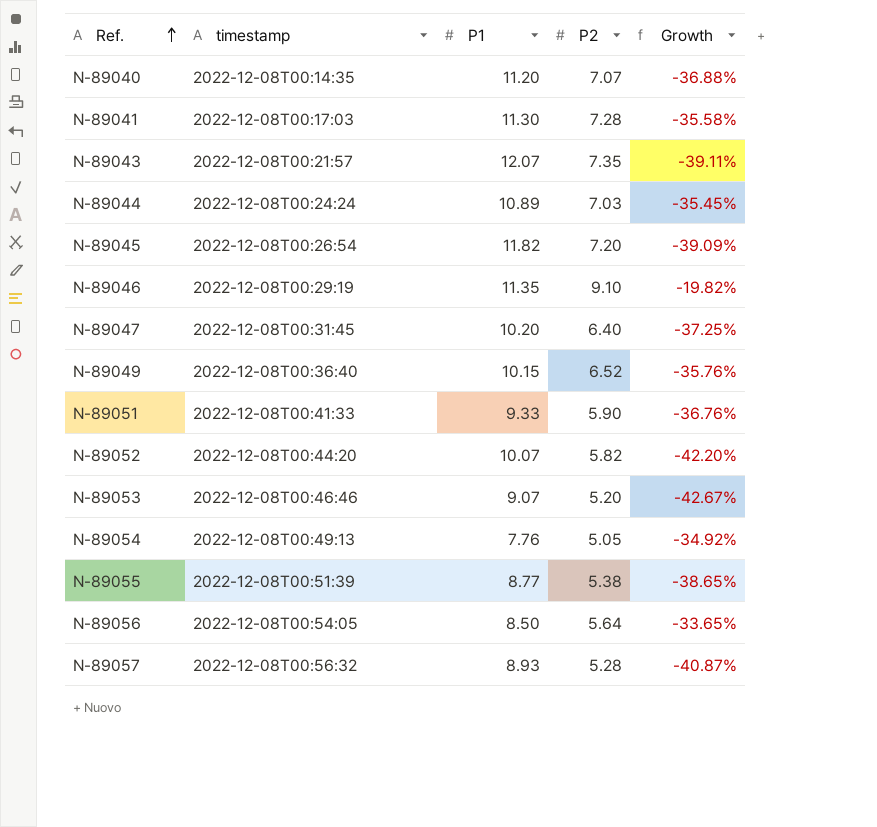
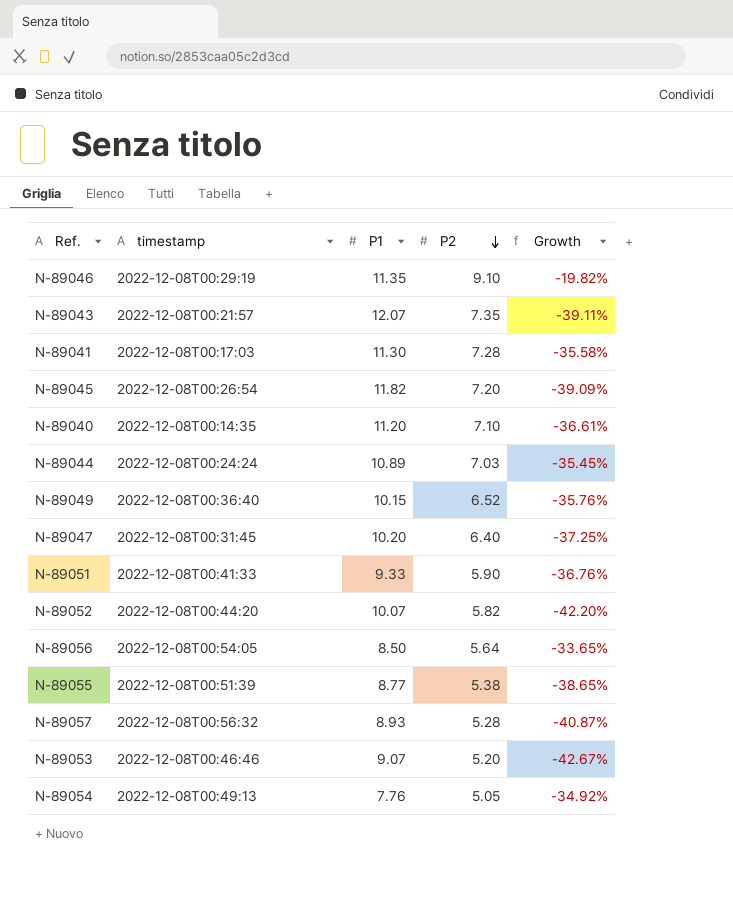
row order: Ref. ascending -> P2 descending
N-89040 | P2: 7.07 -> 7.10
N-89040 | Growth: -36.88% -> -36.61%

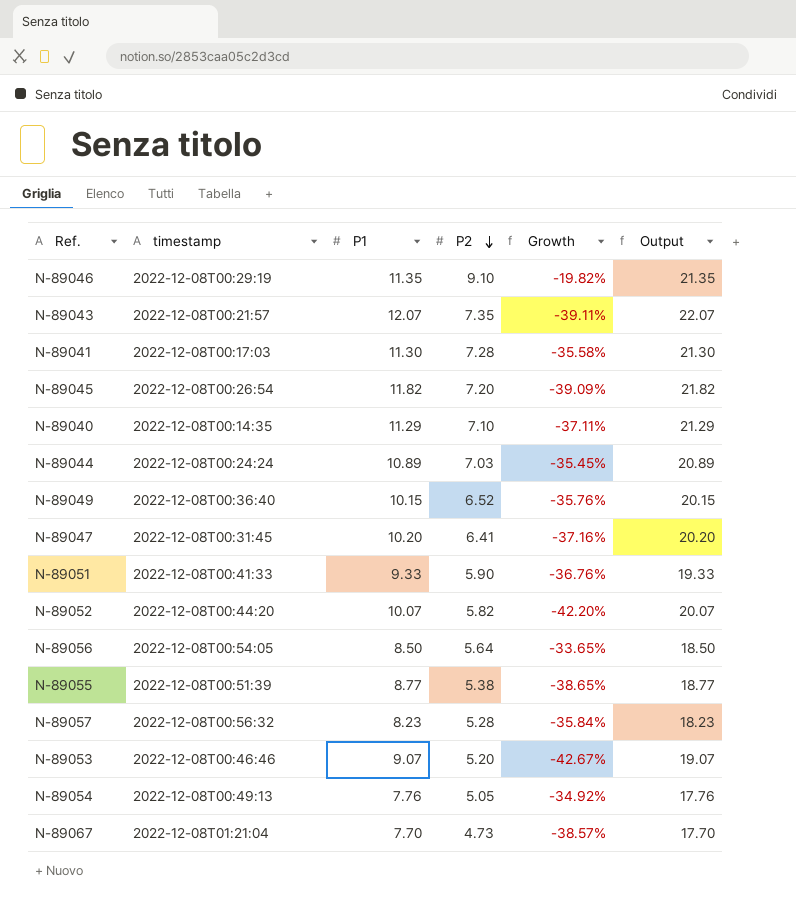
column Output | formula: none -> [P1] + 10
N-89040 | P1: 11.20 -> 11.29
N-89040 | Growth: -36.61% -> -37.11%
N-89047 | P2: 6.40 -> 6.41
N-89047 | Growth: -37.25% -> -37.16%
N-89057 | P1: 8.93 -> 8.23
N-89057 | Growth: -40.87% -> -35.84%
row N-89067: none -> 2022-12-08T01:21:04 | 7.70 | 4.73 | -38.57% | 17.70

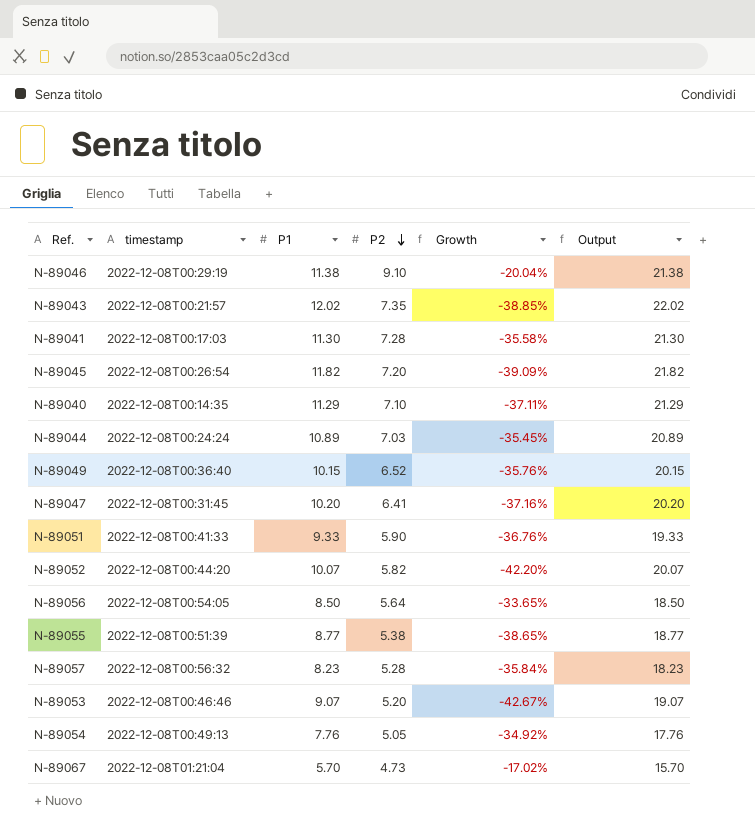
N-89046 | P1: 11.35 -> 11.38
N-89046 | Growth: -19.82% -> -20.04%
N-89046 | Output: 21.35 -> 21.38
N-89043 | P1: 12.07 -> 12.02
N-89043 | Growth: -39.11% -> -38.85%
N-89043 | Output: 22.07 -> 22.02
N-89067 | P1: 7.70 -> 5.70
N-89067 | Growth: -38.57% -> -17.02%
N-89067 | Output: 17.70 -> 15.70

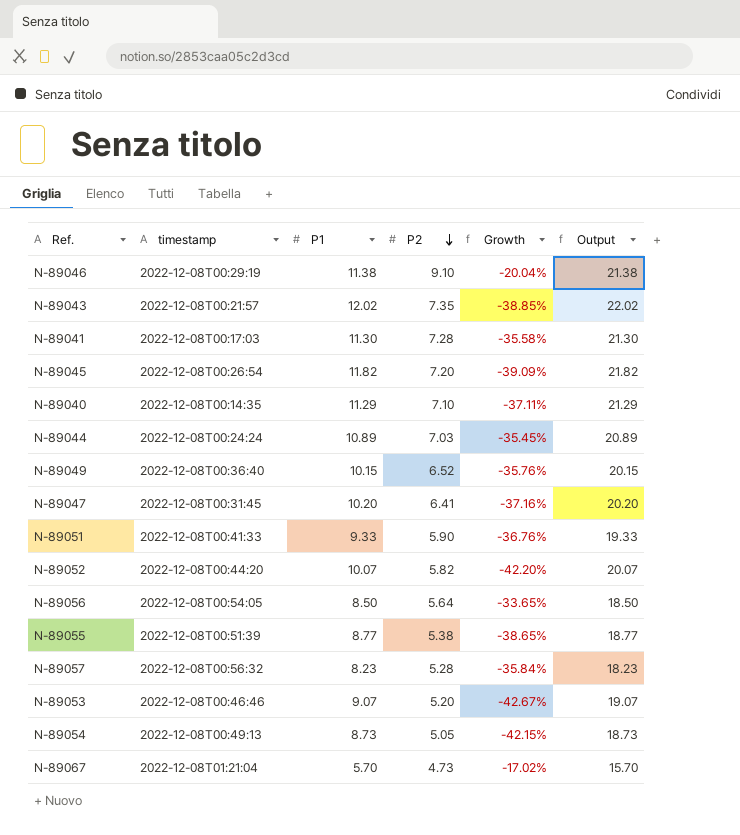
N-89054 | P1: 7.76 -> 8.73
N-89054 | Growth: -34.92% -> -42.15%
N-89054 | Output: 17.76 -> 18.73

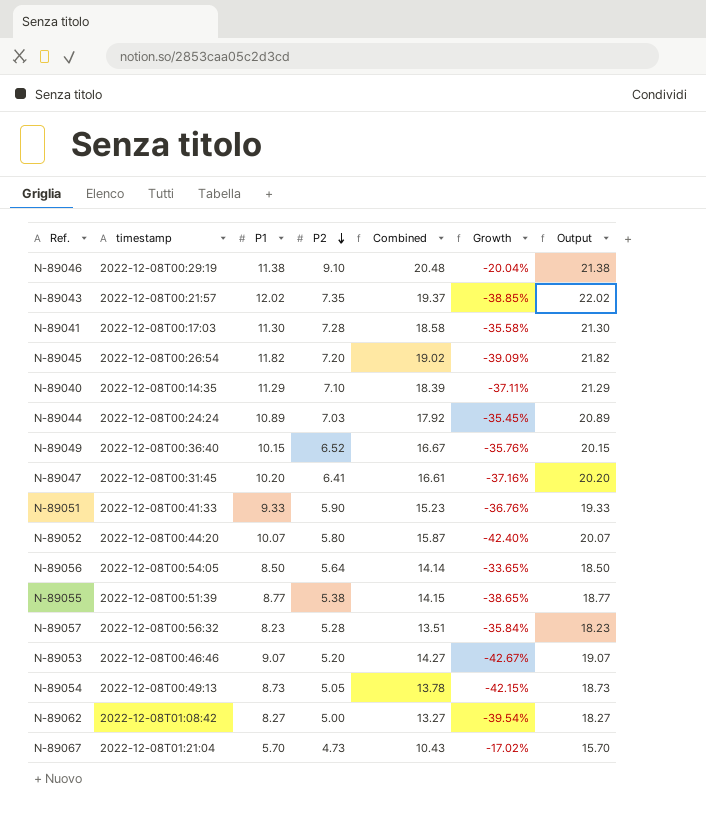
column Combined | formula: none -> [P1] + [P2]
N-89052 | P2: 5.82 -> 5.80
N-89052 | Growth: -42.20% -> -42.40%
row N-89062: none -> 2022-12-08T01:08:42 | 8.27 | 5.00 | 13.27 | -39.54% | 18.27

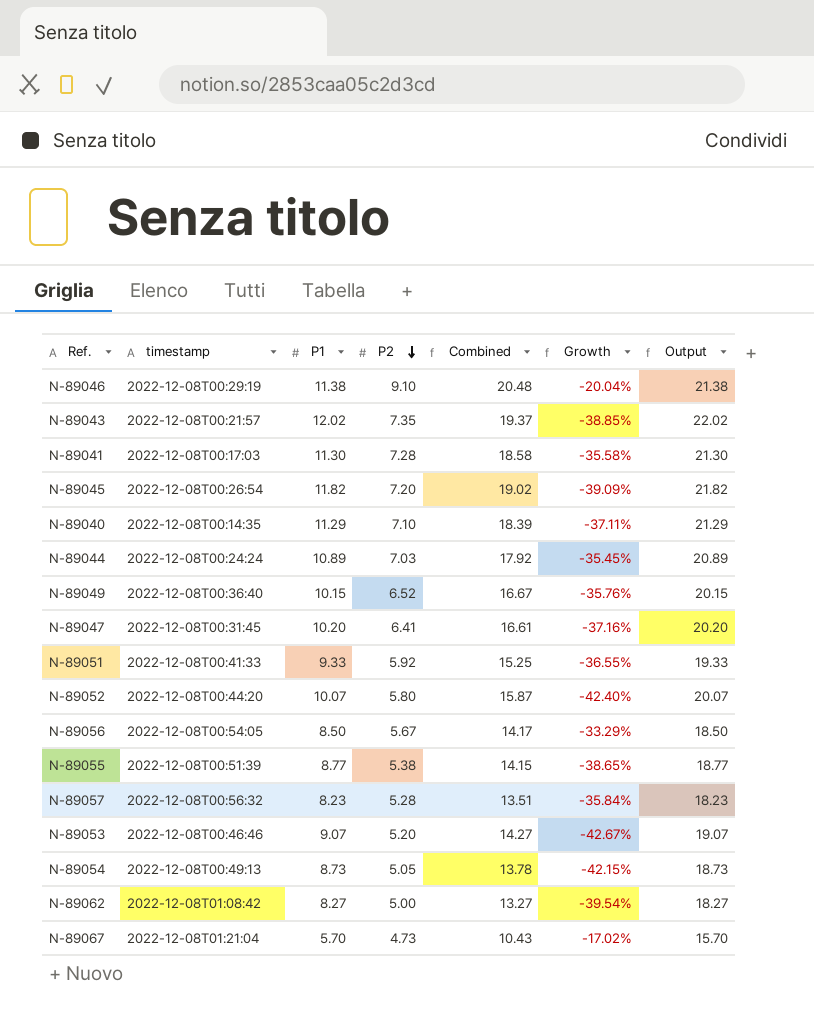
N-89051 | P2: 5.90 -> 5.92
N-89051 | Combined: 15.23 -> 15.25
N-89051 | Growth: -36.76% -> -36.55%
N-89056 | P2: 5.64 -> 5.67
N-89056 | Combined: 14.14 -> 14.17
N-89056 | Growth: -33.65% -> -33.29%

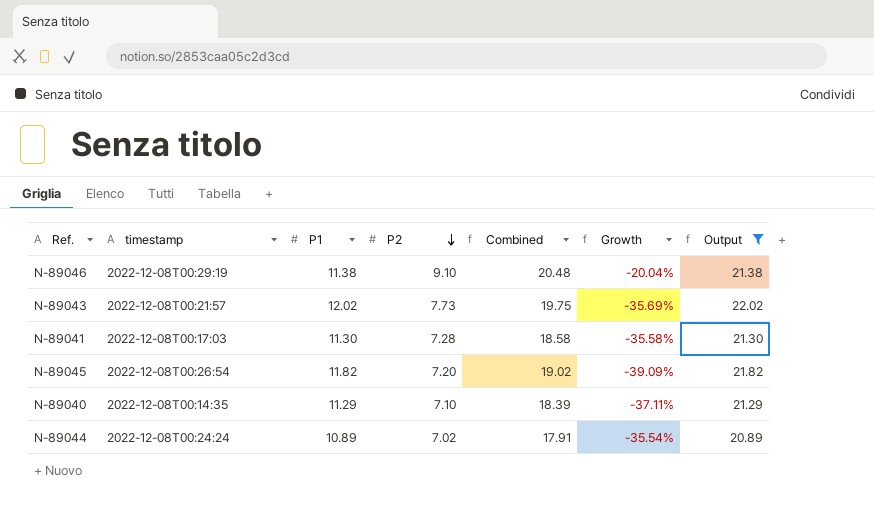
filter: none -> Output >= 20.89
N-89043 | P2: 7.35 -> 7.73
N-89043 | Combined: 19.37 -> 19.75
N-89043 | Growth: -38.85% -> -35.69%
N-89044 | P2: 7.03 -> 7.02
N-89044 | Combined: 17.92 -> 17.91
N-89044 | Growth: -35.45% -> -35.54%

